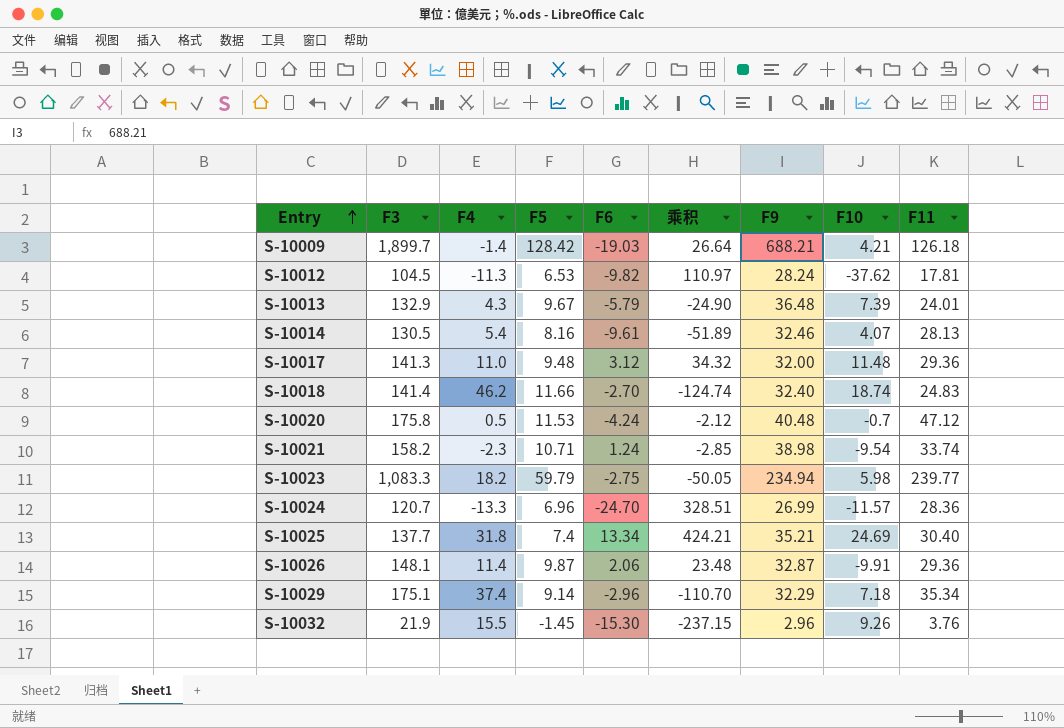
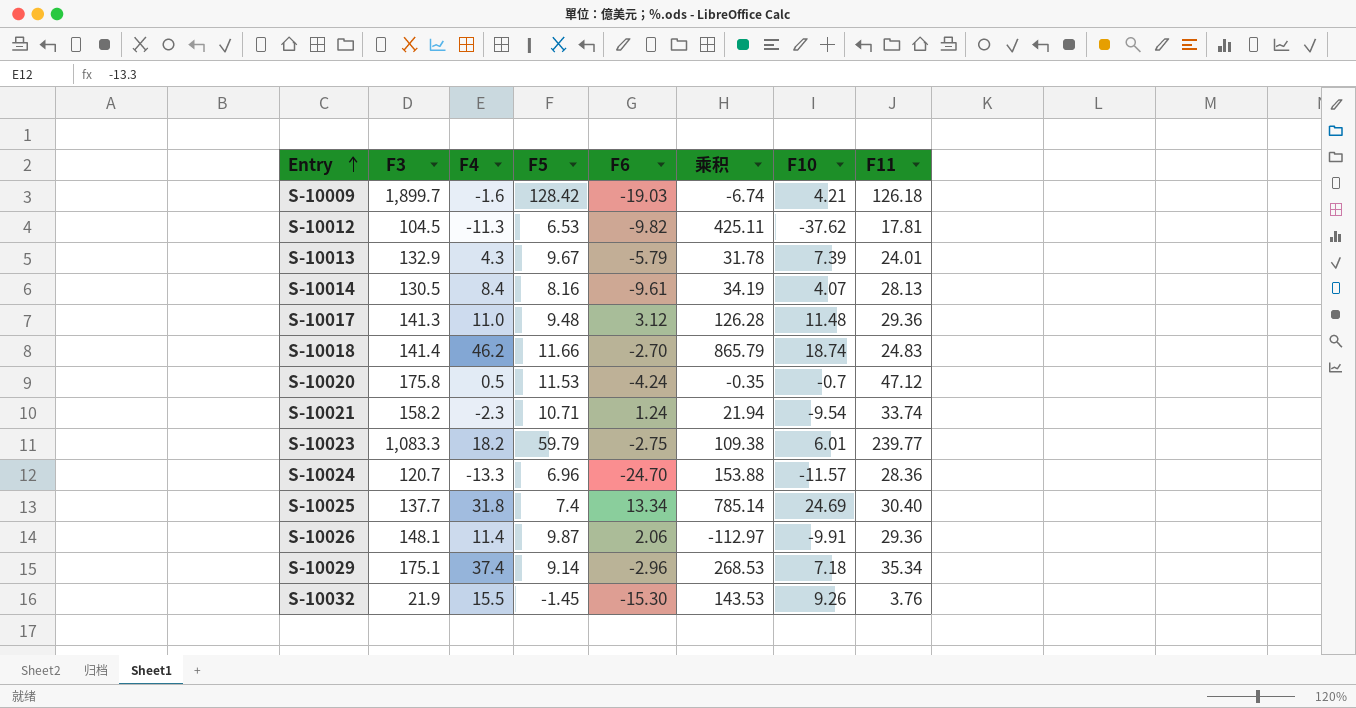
column F9 | position: 7 -> none
column 乘积 | formula: [F4] * [F6] -> [F4] * [F10]
S-10009 | F4: -1.4 -> -1.6
S-10014 | F4: 5.4 -> 8.4
S-10023 | F10: 5.98 -> 6.01

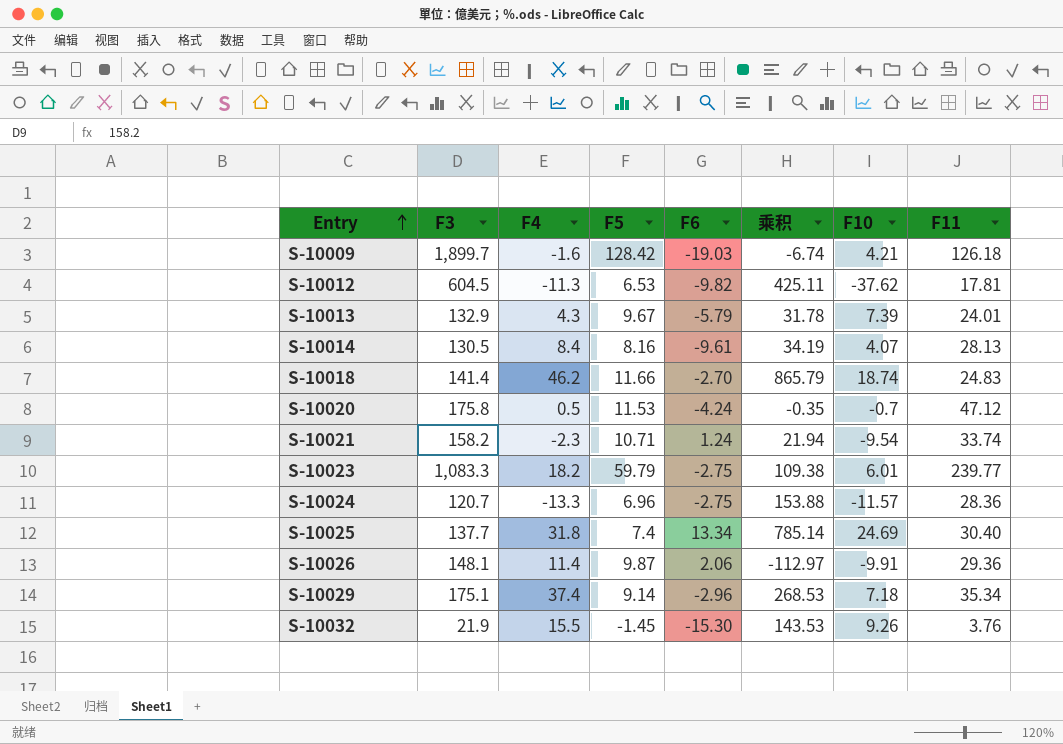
row S-10017: 141.3 | 11.0 | 9.48 | 3.12 | 126.28 | 11.48 | 29.36 -> none
S-10012 | F3: 104.5 -> 604.5
S-10024 | F6: -24.70 -> -2.75

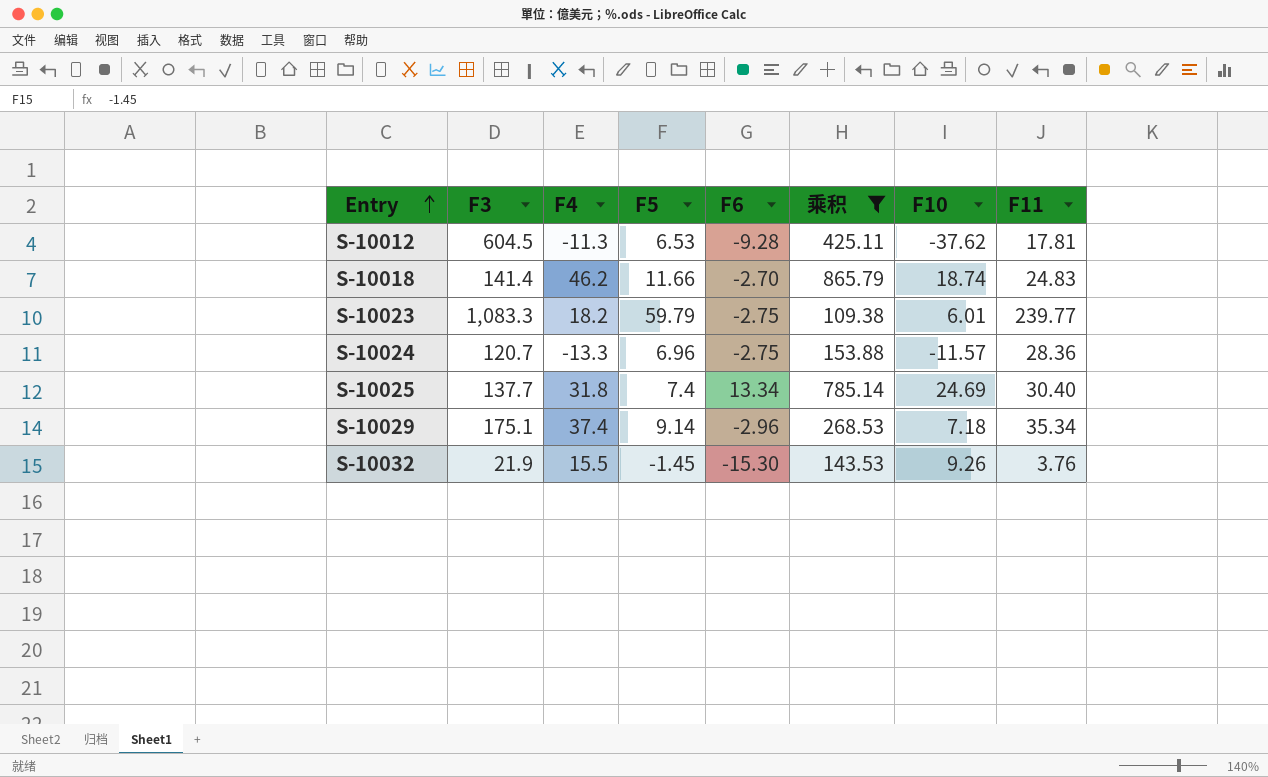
filter: none -> 乘积 >= 109.38
S-10012 | F6: -9.82 -> -9.28

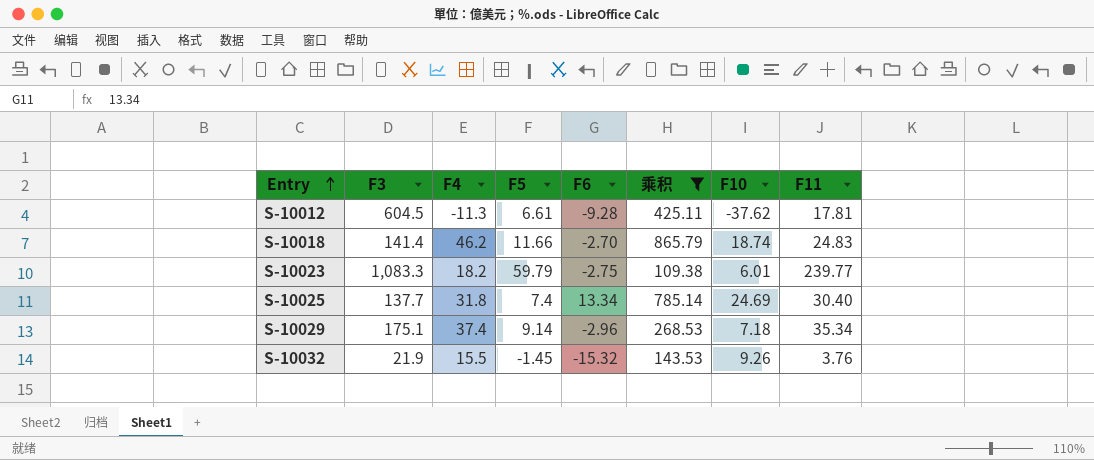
row S-10024: 120.7 | -13.3 | 6.96 | -2.75 | 153.88 | -11.57 | 28.36 -> none
S-10012 | F5: 6.53 -> 6.61
S-10032 | F6: -15.30 -> -15.32

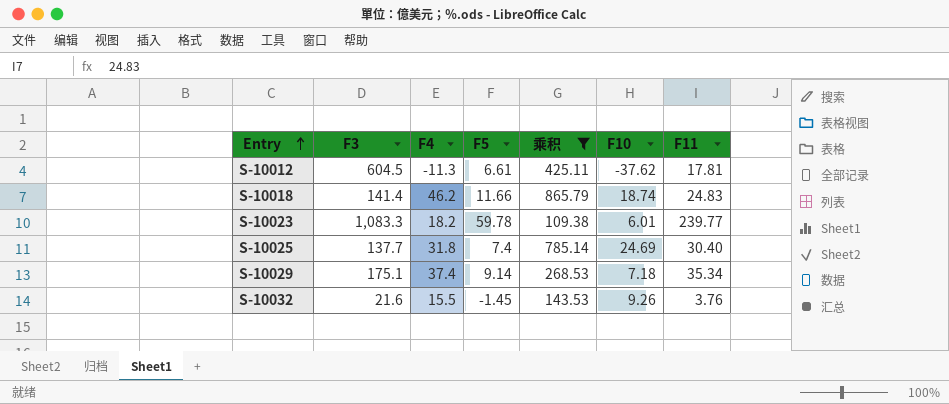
column F6 | position: 5 -> none
S-10023 | F5: 59.79 -> 59.78
S-10032 | F3: 21.9 -> 21.6

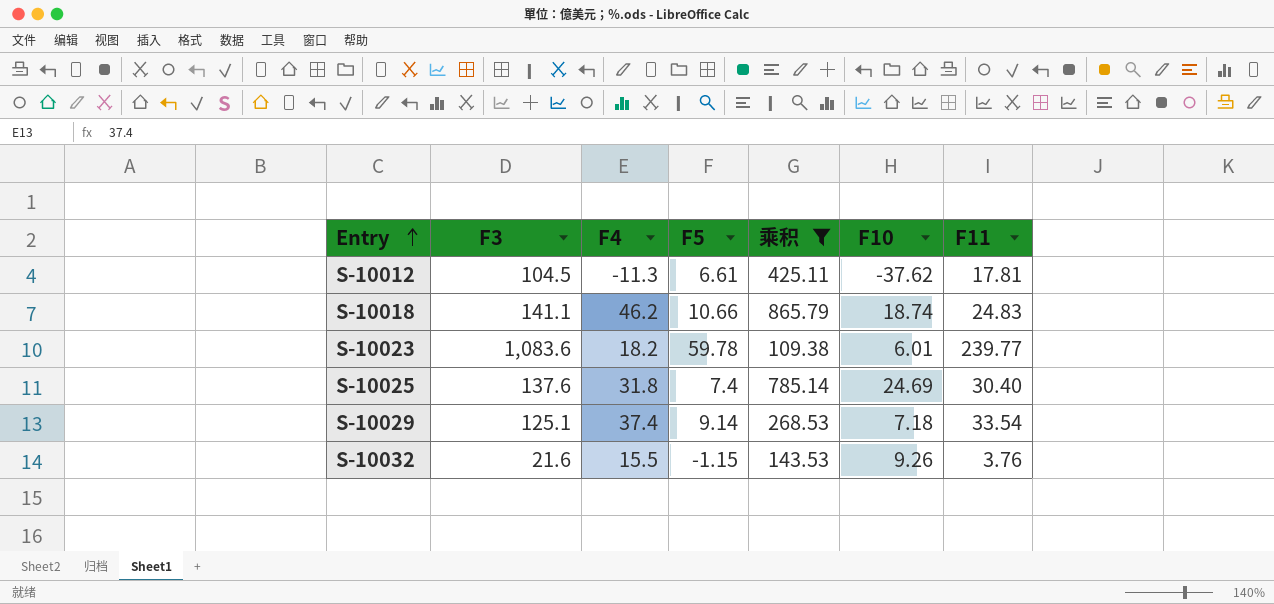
S-10012 | F3: 604.5 -> 104.5
S-10018 | F3: 141.4 -> 141.1
S-10018 | F5: 11.66 -> 10.66
S-10023 | F3: 1,083.3 -> 1,083.6
S-10025 | F3: 137.7 -> 137.6
S-10029 | F3: 175.1 -> 125.1
S-10029 | F11: 35.34 -> 33.54
S-10032 | F5: -1.45 -> -1.15

